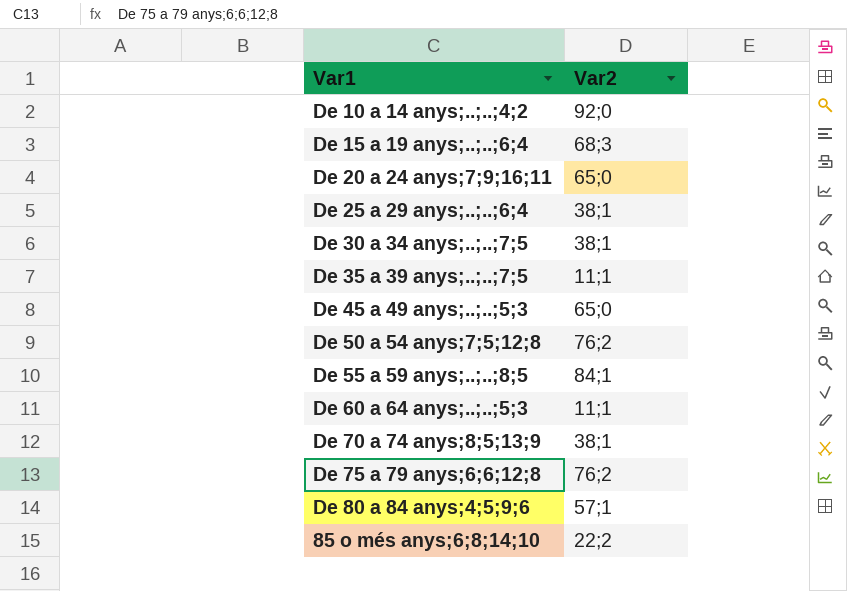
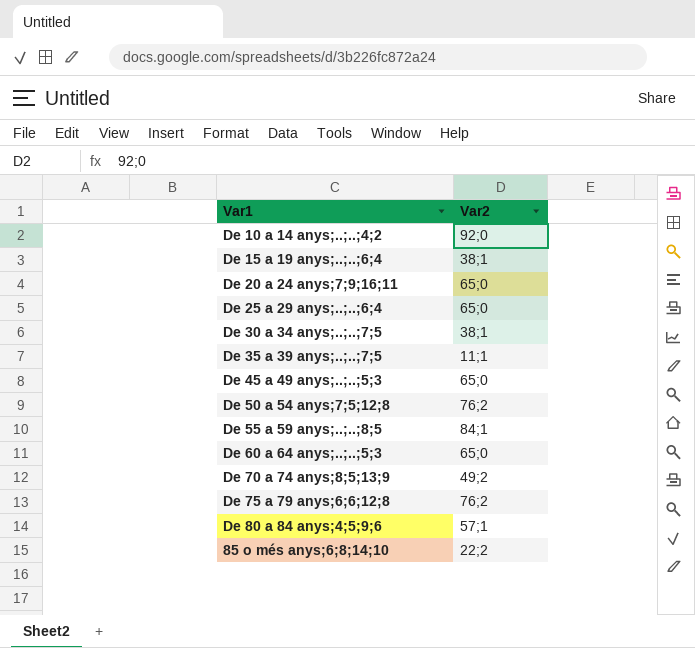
De 15 a 19 anys;..;..;6;4 | Var2: 68;3 -> 38;1
De 25 a 29 anys;..;..;6;4 | Var2: 38;1 -> 65;0
De 60 a 64 anys;..;..;5;3 | Var2: 11;1 -> 65;0
De 70 a 74 anys;8;5;13;9 | Var2: 38;1 -> 49;2

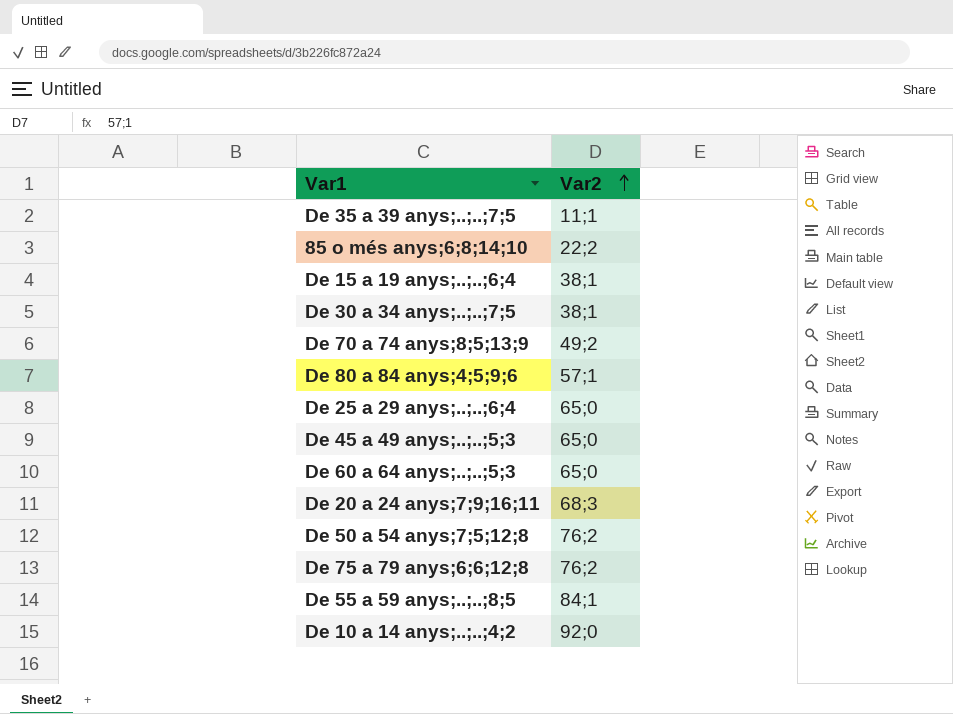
row order: none -> Var2 ascending
De 20 a 24 anys;7;9;16;11 | Var2: 65;0 -> 68;3

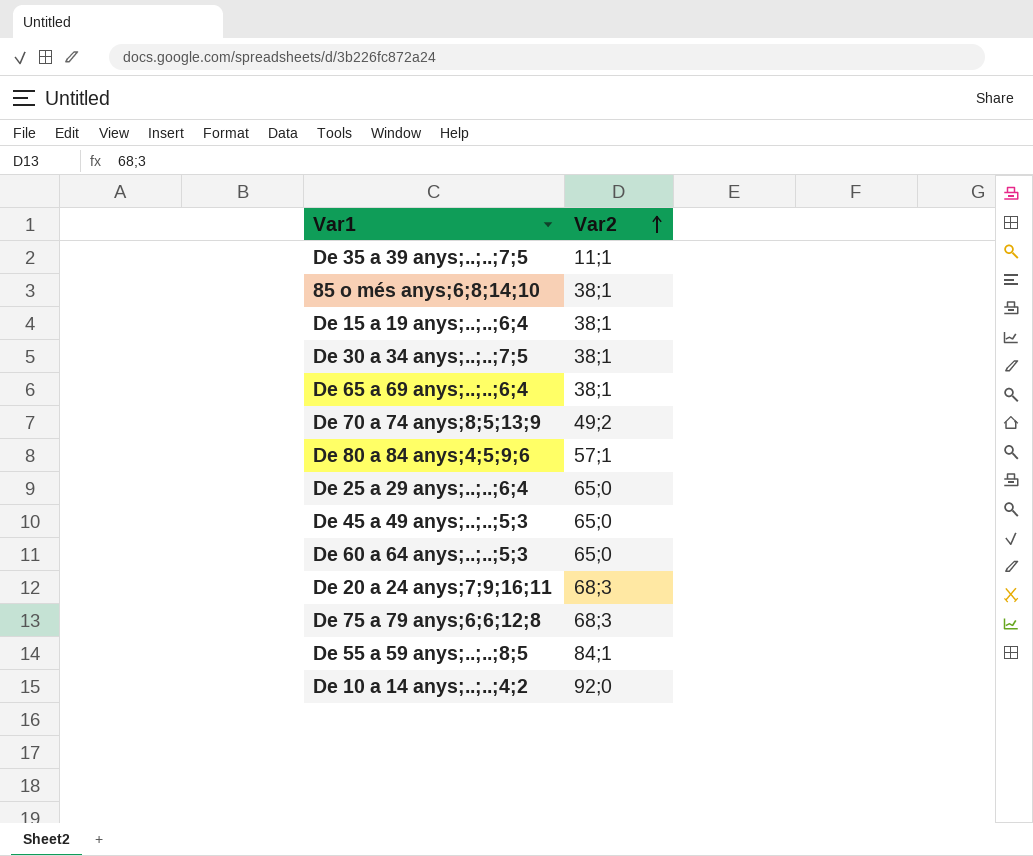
row De 50 a 54 anys;7;5;12;8: 76;2 -> none
85 o més anys;6;8;14;10 | Var2: 22;2 -> 38;1
row De 65 a 69 anys;..;..;6;4: none -> 38;1
De 75 a 79 anys;6;6;12;8 | Var2: 76;2 -> 68;3

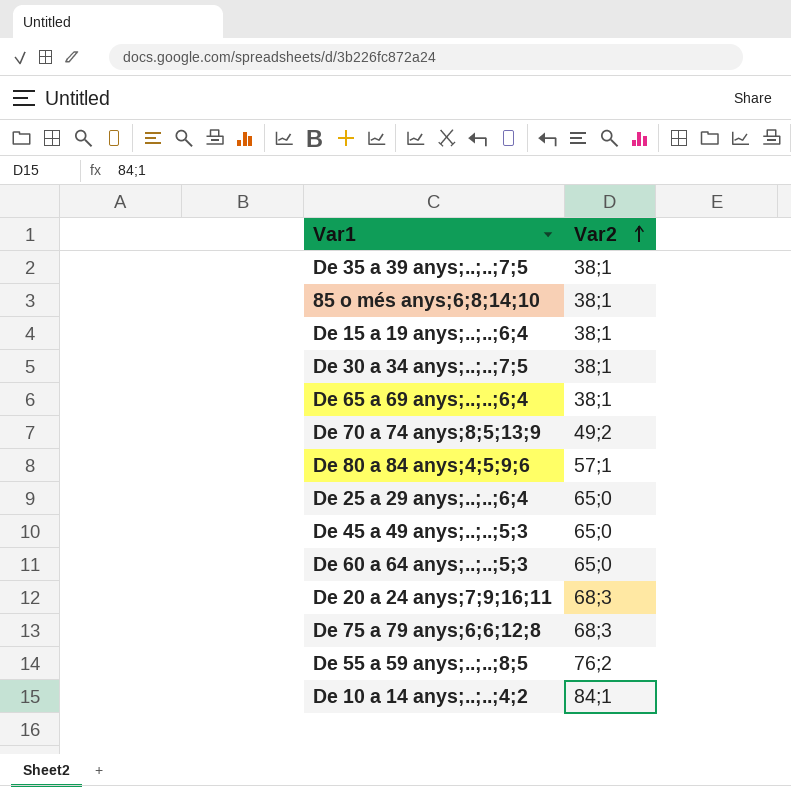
De 35 a 39 anys;..;..;7;5 | Var2: 11;1 -> 38;1
De 55 a 59 anys;..;..;8;5 | Var2: 84;1 -> 76;2
De 10 a 14 anys;..;..;4;2 | Var2: 92;0 -> 84;1

